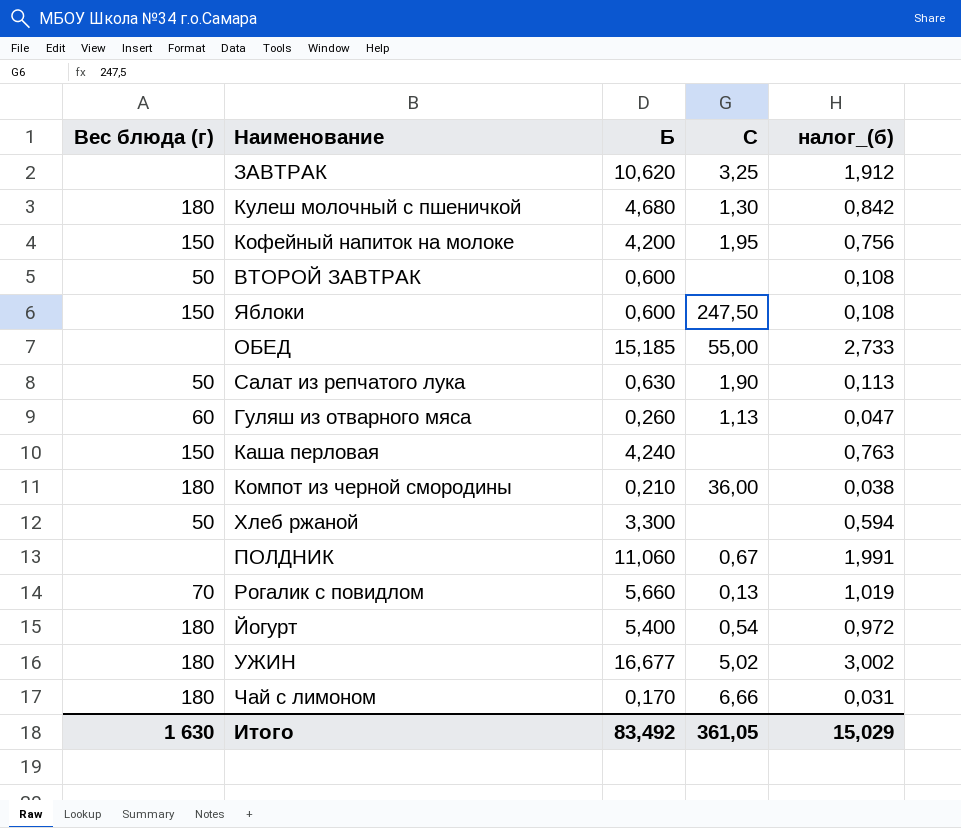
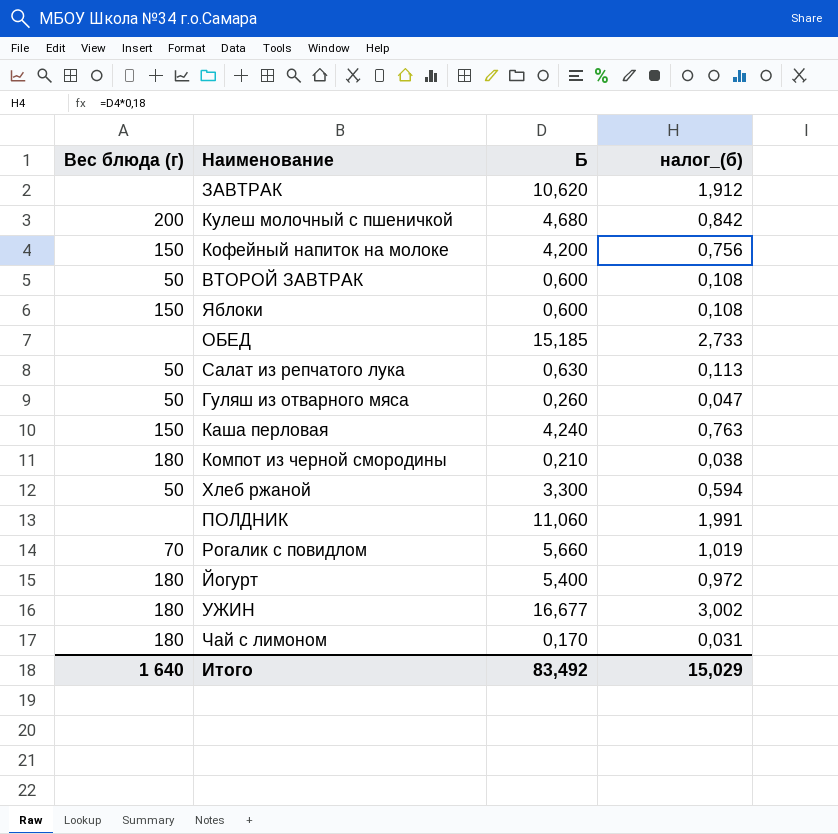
column C | position: 4 -> none
Кулеш молочный с пшеничкой | Вес блюда (г): 180 -> 200
Гуляш из отварного мяса | Вес блюда (г): 60 -> 50
Итого | Вес блюда (г): 1 630 -> 1 640

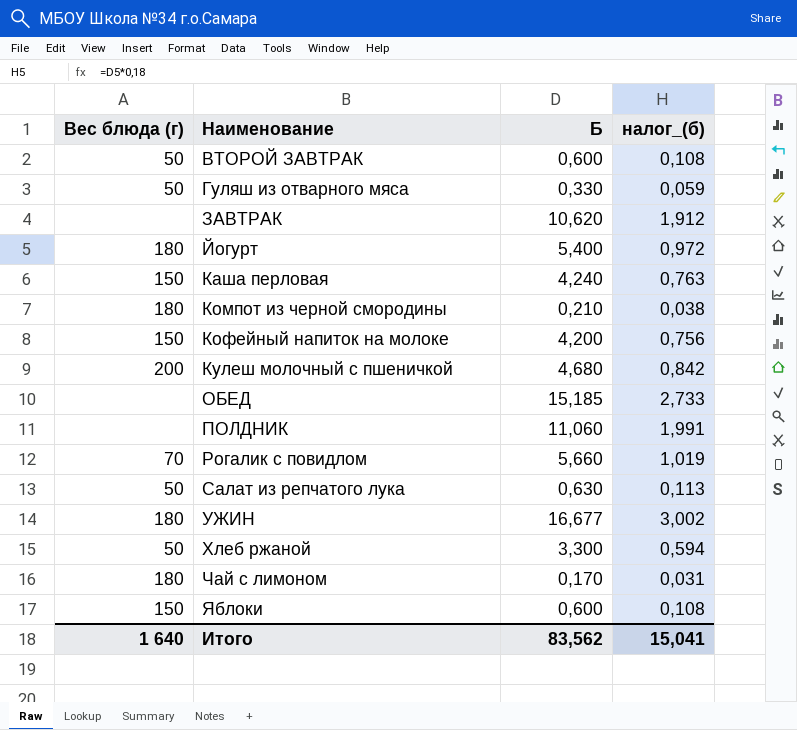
row order: none -> Наименование ascending
Гуляш из отварного мяса | Б: 0,260 -> 0,330
Гуляш из отварного мяса | налог_(б): 0,047 -> 0,059
Итого | Б: 83,492 -> 83,562
Итого | налог_(б): 15,029 -> 15,041

